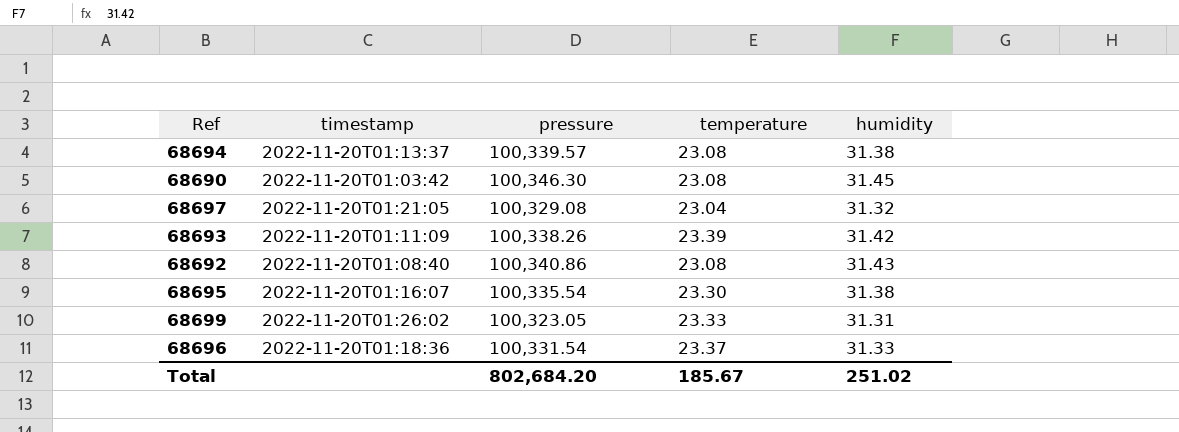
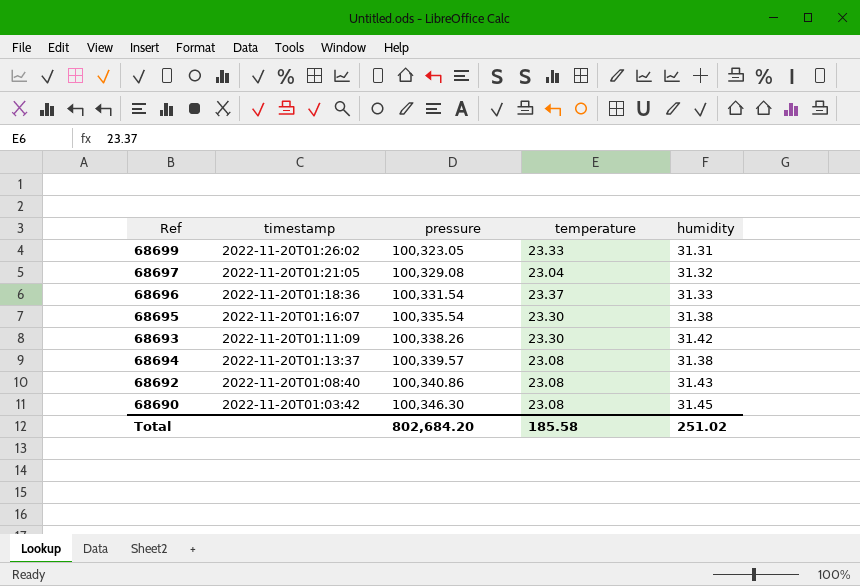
row order: none -> pressure ascending
68693 | temperature: 23.39 -> 23.30
Total | temperature: 185.67 -> 185.58

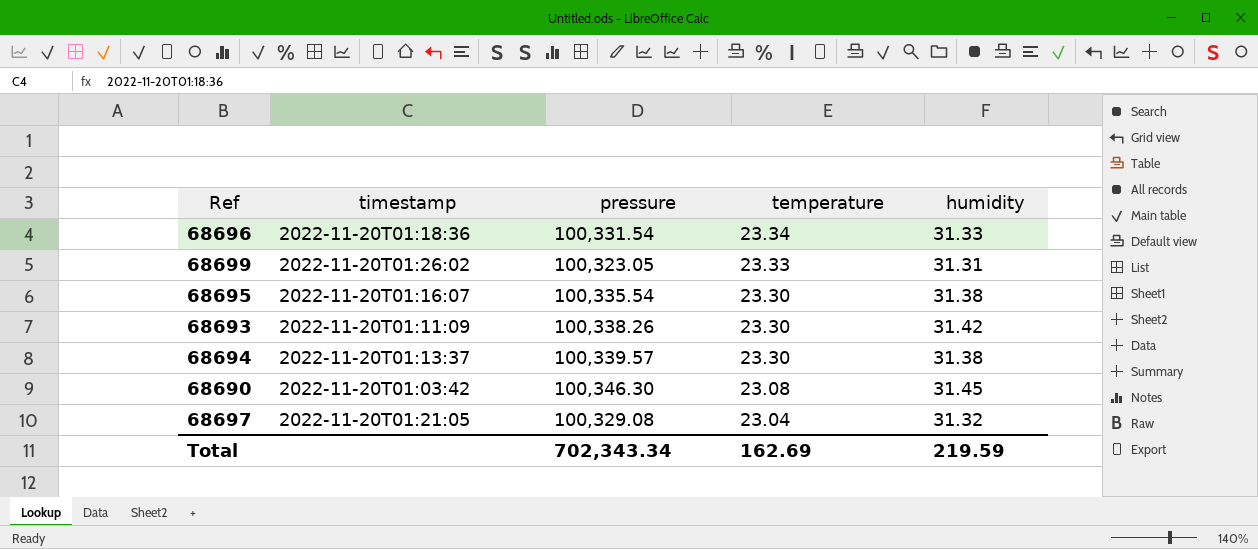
row order: pressure ascending -> temperature descending
row 68692: 2022-11-20T01:08:40 | 100,340.86 | 23.08 | 31.43 -> none
68696 | temperature: 23.37 -> 23.34
68694 | temperature: 23.08 -> 23.30
Total | pressure: 802,684.20 -> 702,343.34
Total | temperature: 185.58 -> 162.69
Total | humidity: 251.02 -> 219.59

